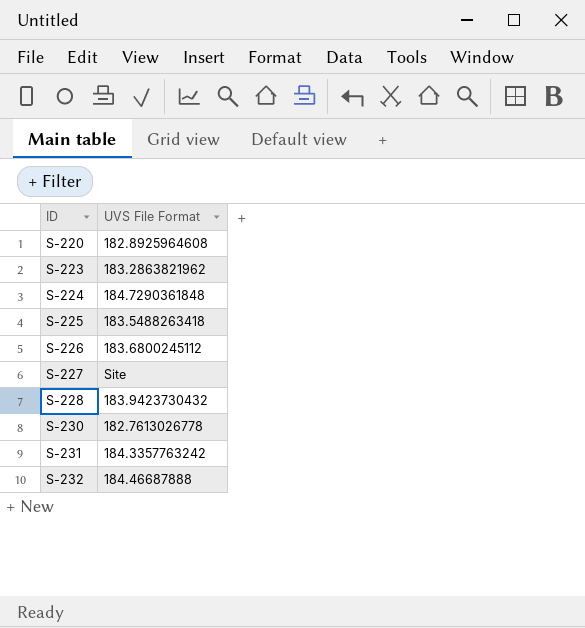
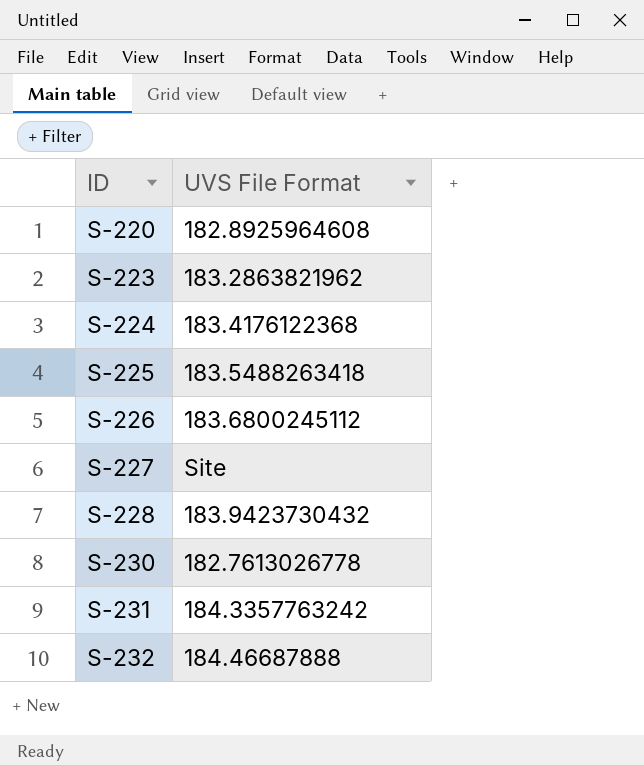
S-224 | UVS File Format: 184.7290361848 -> 183.4176122368

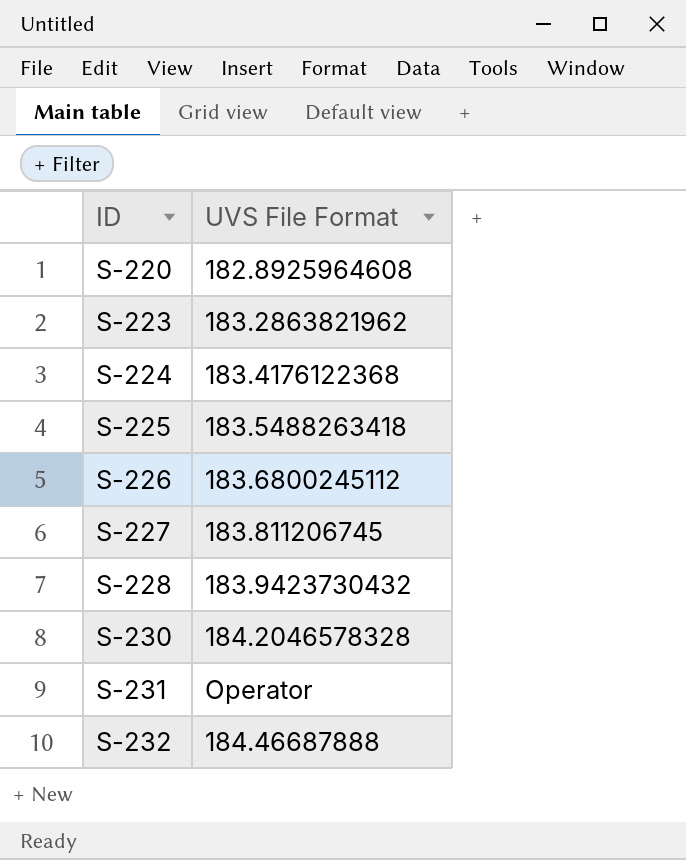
S-227 | UVS File Format: Site -> 183.811206745
S-230 | UVS File Format: 182.7613026778 -> 184.2046578328
S-231 | UVS File Format: 184.3357763242 -> Operator

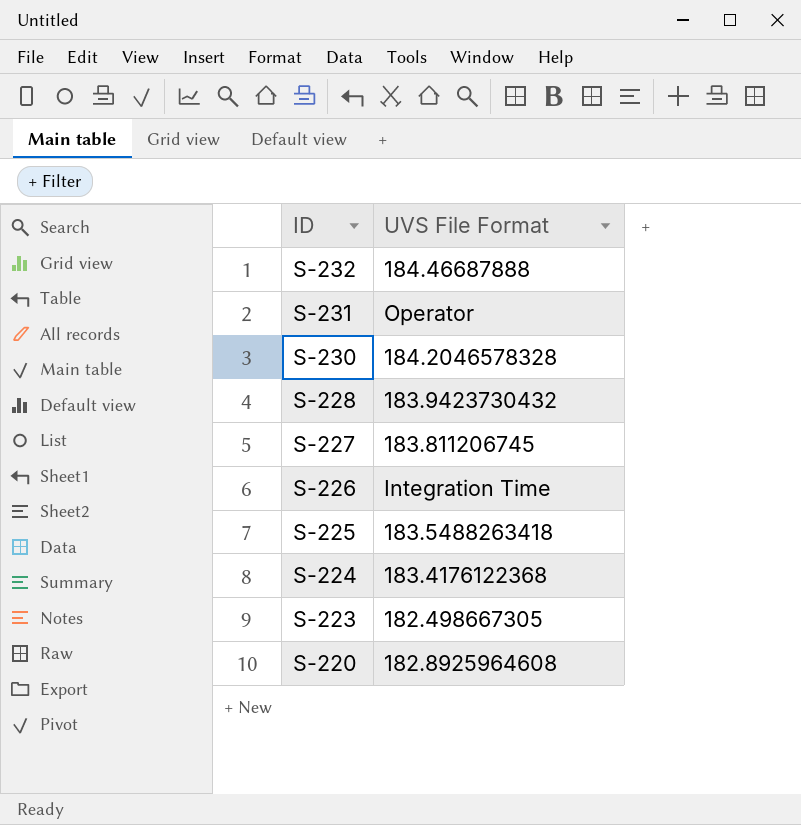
row order: ID ascending -> ID descending
S-226 | UVS File Format: 183.6800245112 -> Integration Time
S-223 | UVS File Format: 183.2863821962 -> 182.498667305

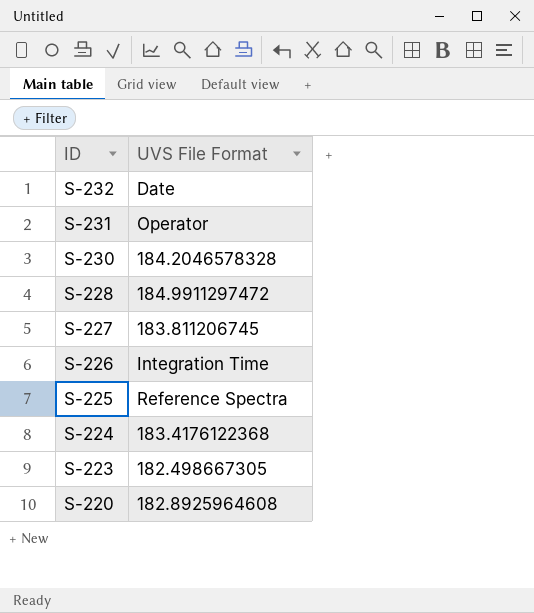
S-232 | UVS File Format: 184.46687888 -> Date
S-228 | UVS File Format: 183.9423730432 -> 184.9911297472
S-225 | UVS File Format: 183.5488263418 -> Reference Spectra

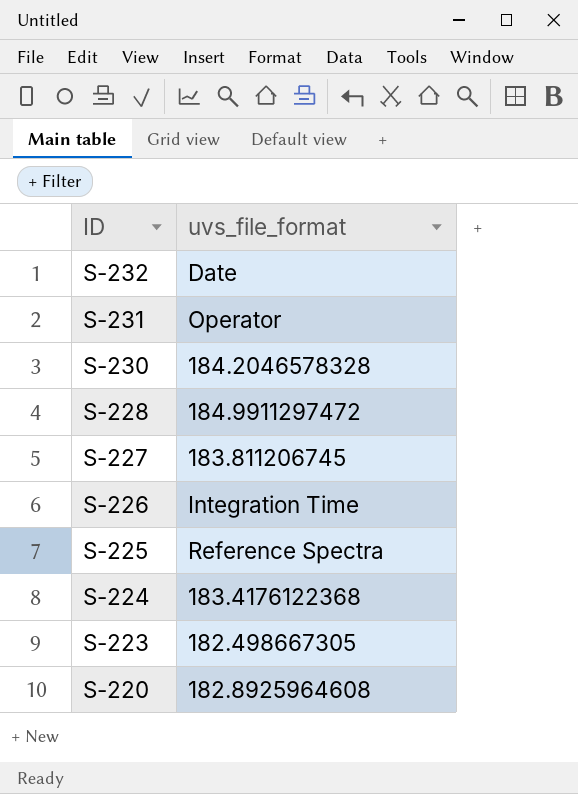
column name: UVS File Format -> uvs_file_format

